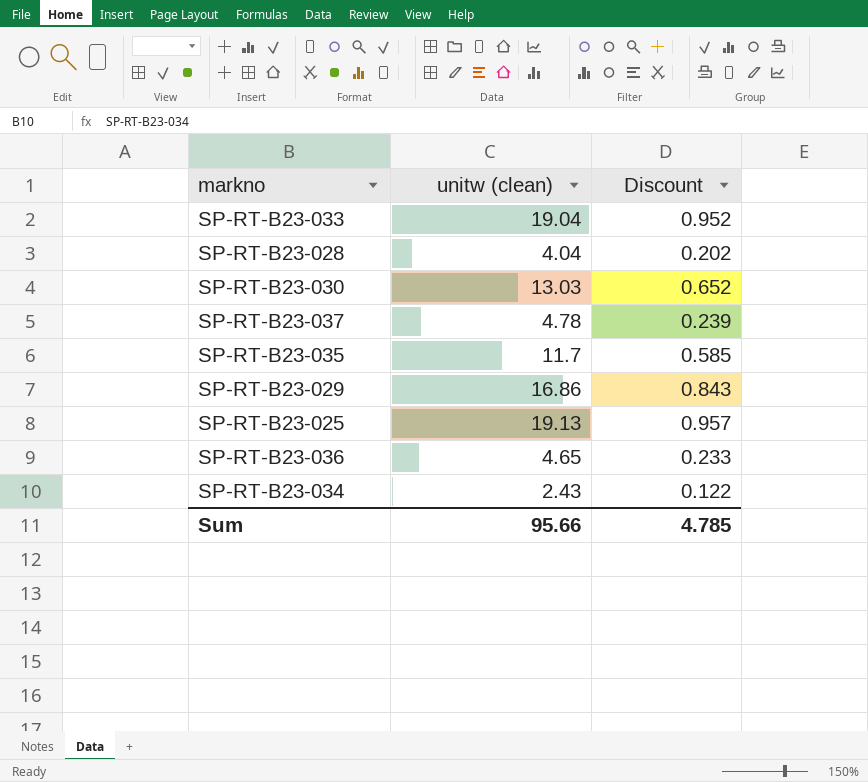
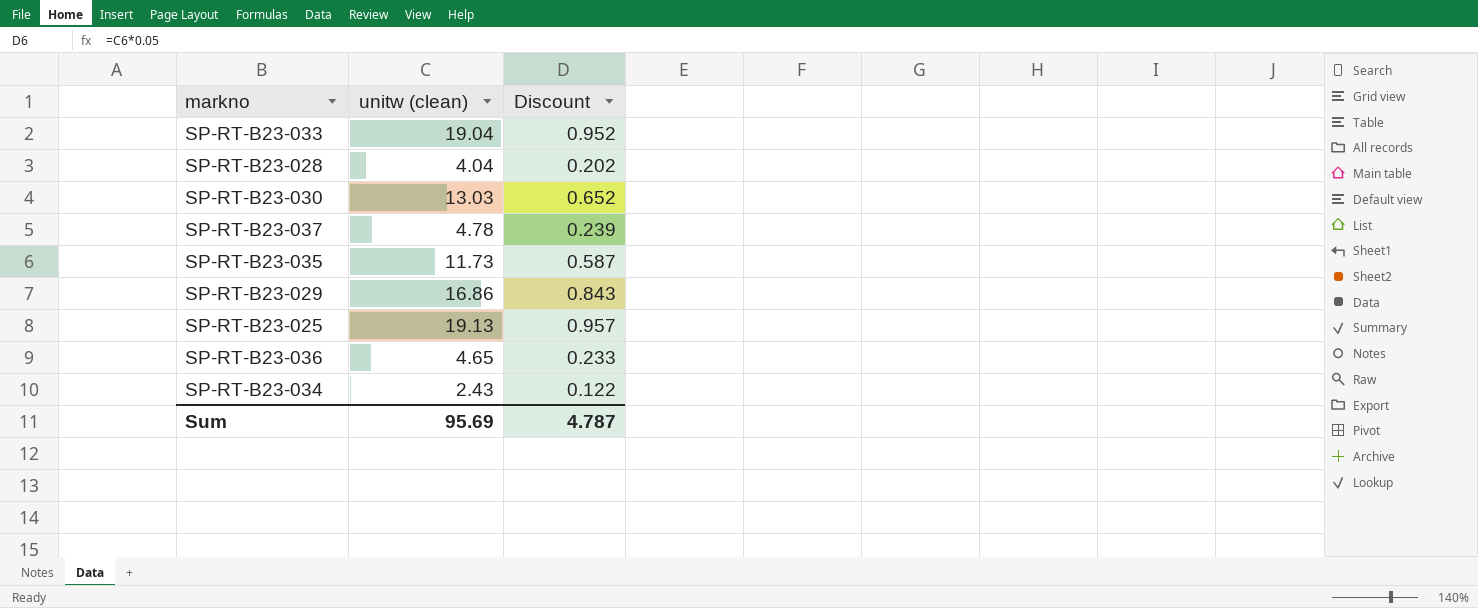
SP-RT-B23-035 | unitw (clean): 11.7 -> 11.73
SP-RT-B23-035 | Discount: 0.585 -> 0.587
Sum | unitw (clean): 95.66 -> 95.69
Sum | Discount: 4.785 -> 4.787

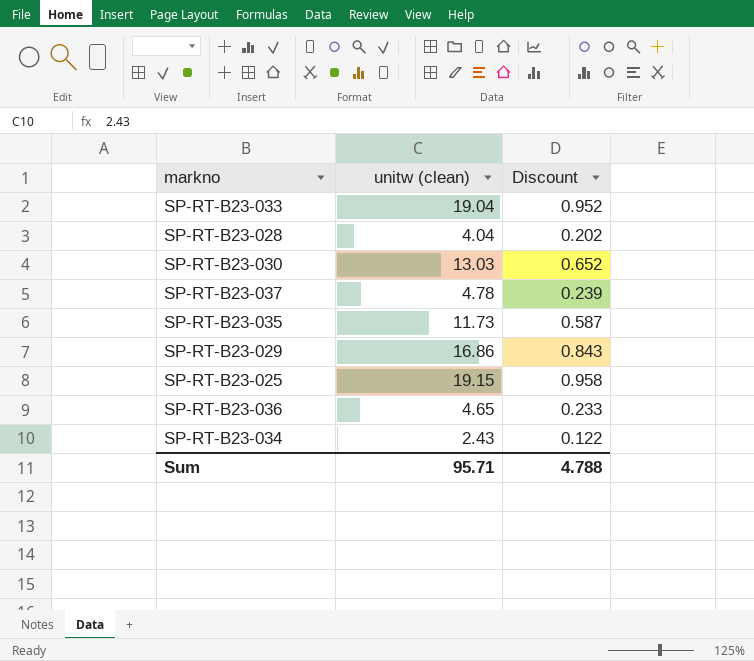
SP-RT-B23-025 | unitw (clean): 19.13 -> 19.15
SP-RT-B23-025 | Discount: 0.957 -> 0.958
Sum | unitw (clean): 95.69 -> 95.71
Sum | Discount: 4.787 -> 4.788

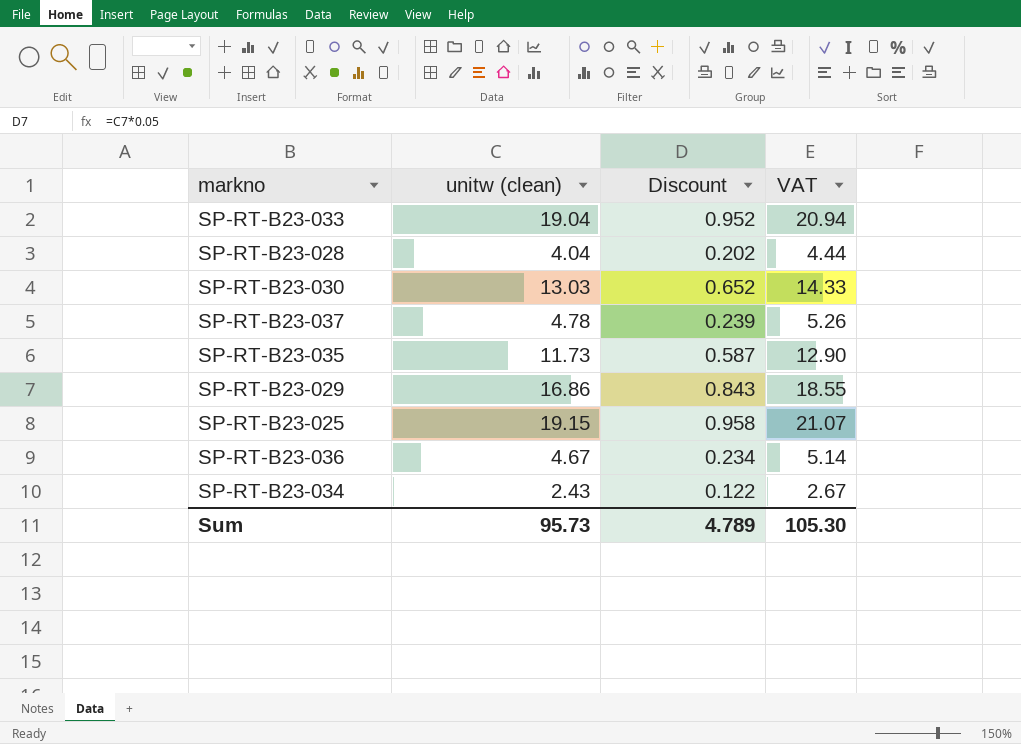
column VAT | formula: none -> [unitw (clean)] * 1.1
SP-RT-B23-036 | unitw (clean): 4.65 -> 4.67
SP-RT-B23-036 | Discount: 0.233 -> 0.234
Sum | unitw (clean): 95.71 -> 95.73
Sum | Discount: 4.788 -> 4.789

